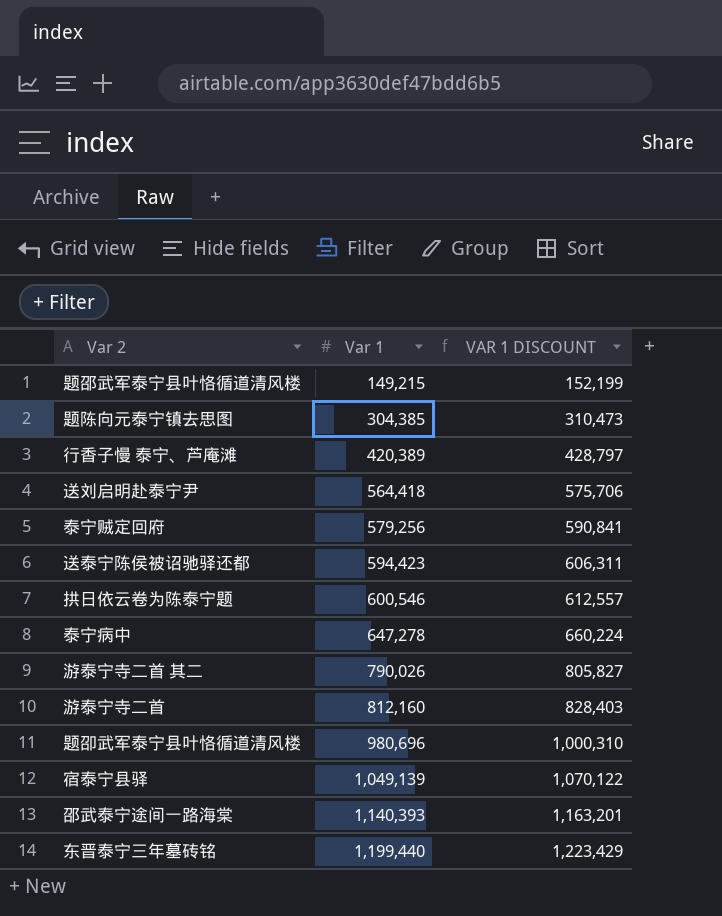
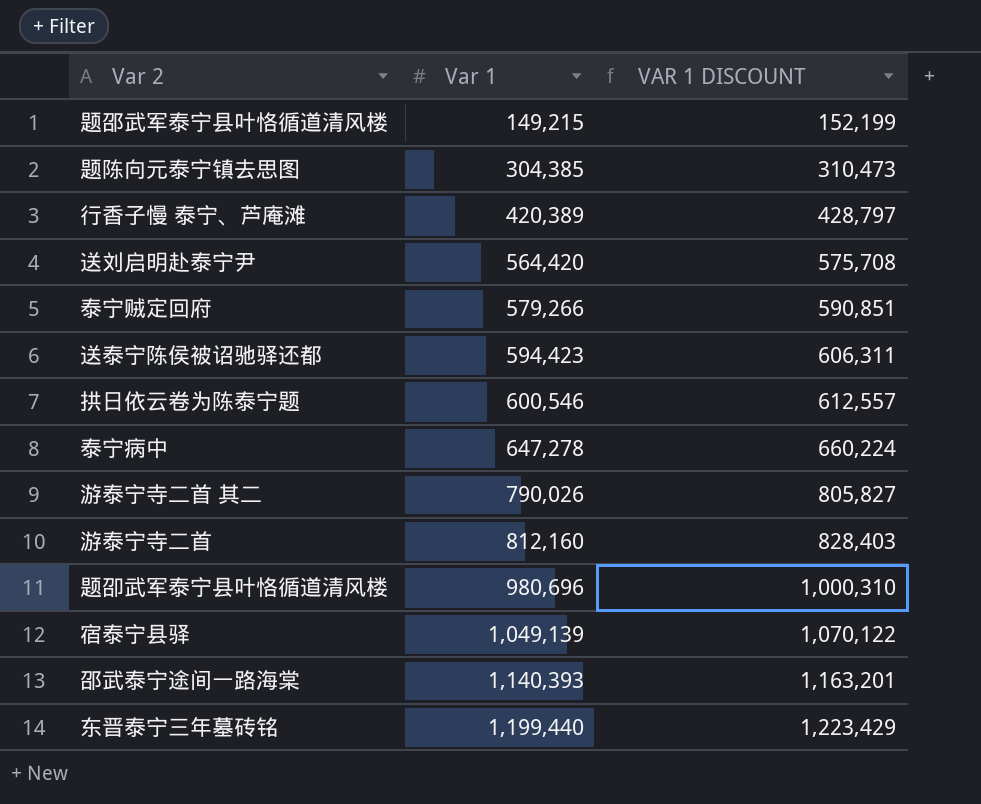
送刘启明赴泰宁尹 | Var 1: 564,418 -> 564,420
送刘启明赴泰宁尹 | VAR 1 DISCOUNT: 575,706 -> 575,708
泰宁贼定回府 | Var 1: 579,256 -> 579,266
泰宁贼定回府 | VAR 1 DISCOUNT: 590,841 -> 590,851

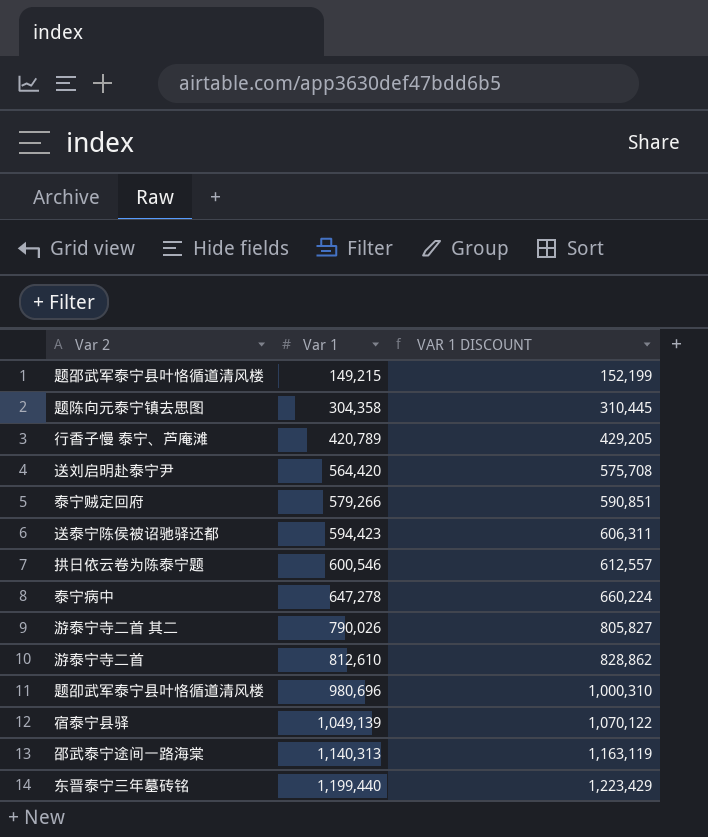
题陈向元泰宁镇去思图 | Var 1: 304,385 -> 304,358
题陈向元泰宁镇去思图 | VAR 1 DISCOUNT: 310,473 -> 310,445
行香子慢 泰宁、芦庵滩 | Var 1: 420,389 -> 420,789
行香子慢 泰宁、芦庵滩 | VAR 1 DISCOUNT: 428,797 -> 429,205
游泰宁寺二首 | Var 1: 812,160 -> 812,610
游泰宁寺二首 | VAR 1 DISCOUNT: 828,403 -> 828,862
邵武泰宁途间一路海棠 | Var 1: 1,140,393 -> 1,140,313
邵武泰宁途间一路海棠 | VAR 1 DISCOUNT: 1,163,201 -> 1,163,119

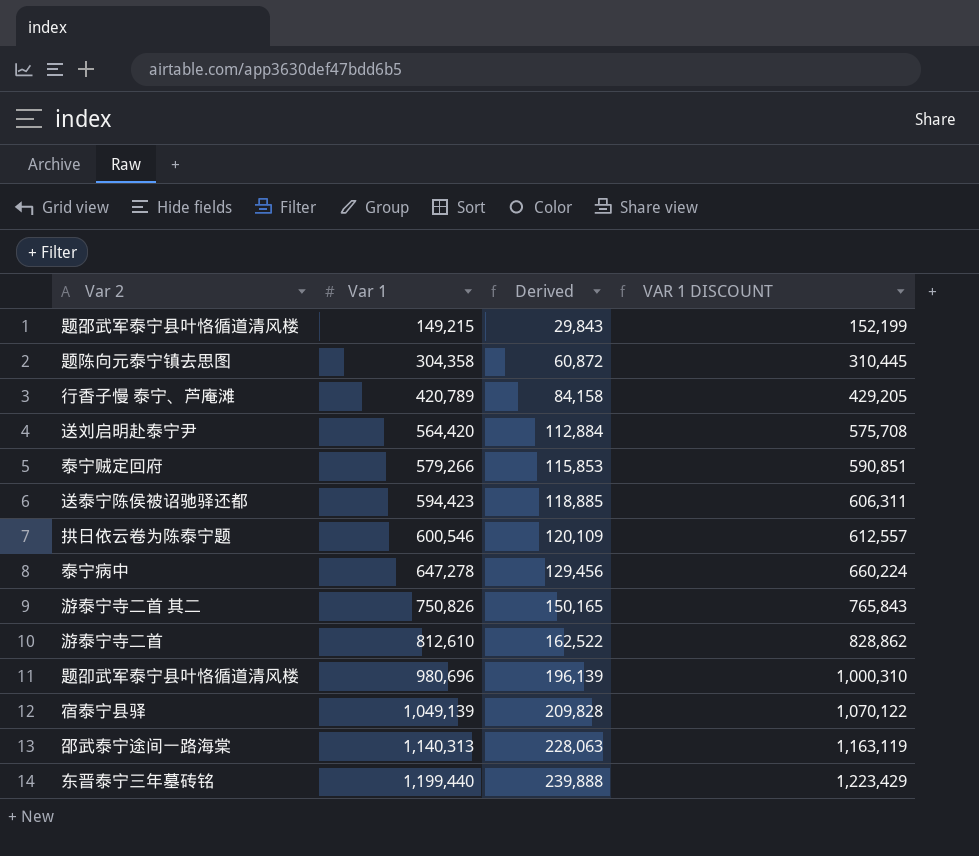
column Derived | formula: none -> [Var 1] * 0.2
游泰宁寺二首 其二 | Var 1: 790,026 -> 750,826
游泰宁寺二首 其二 | VAR 1 DISCOUNT: 805,827 -> 765,843

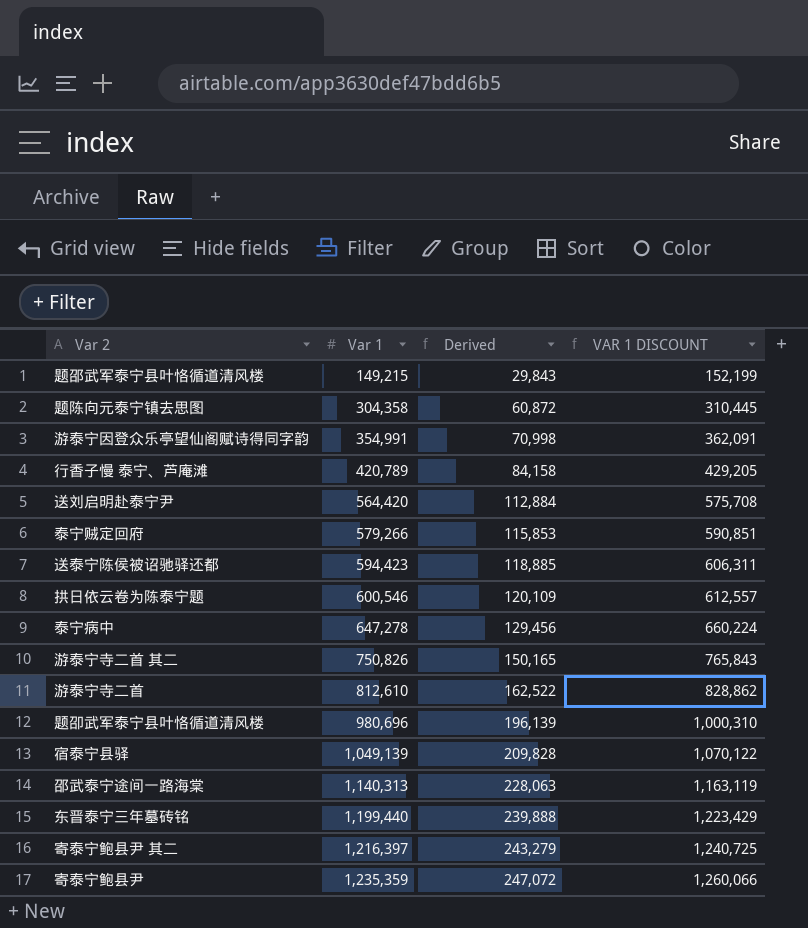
row 游泰宁因登众乐亭望仙阁赋诗得同字韵: none -> 354,991 | 70,998 | 362,091
row 寄泰宁鲍县尹 其二: none -> 1,216,397 | 243,279 | 1,240,725
row 寄泰宁鲍县尹: none -> 1,235,359 | 247,072 | 1,260,066

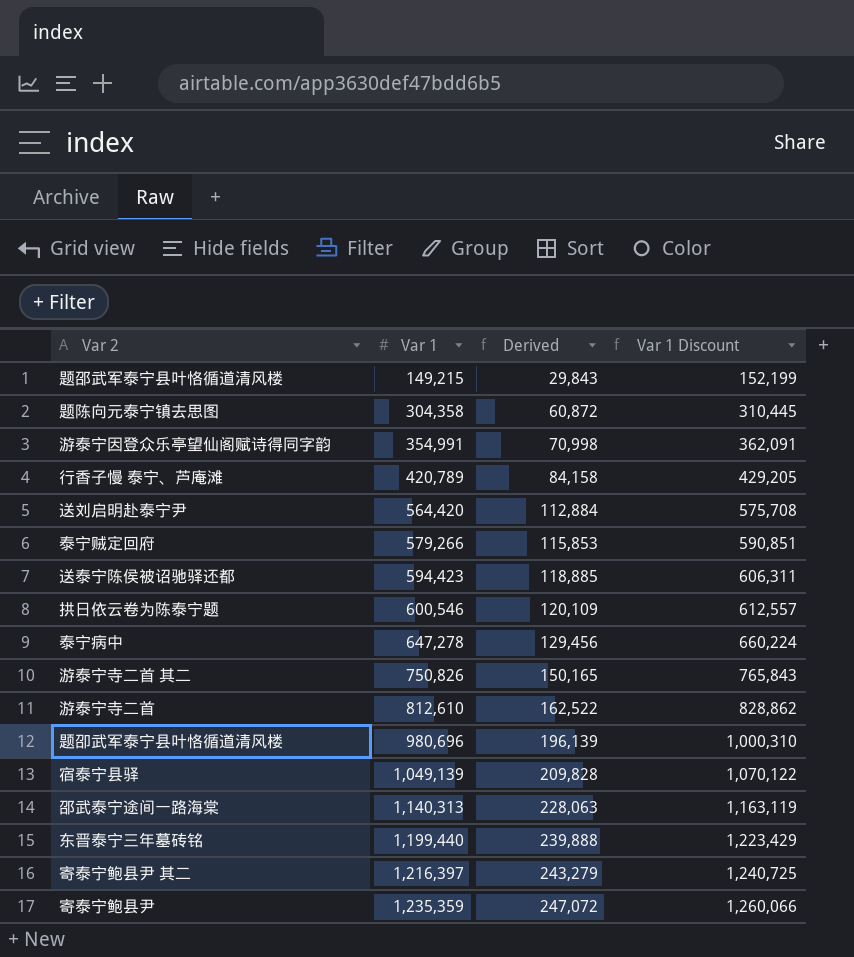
column name: VAR 1 DISCOUNT -> Var 1 Discount

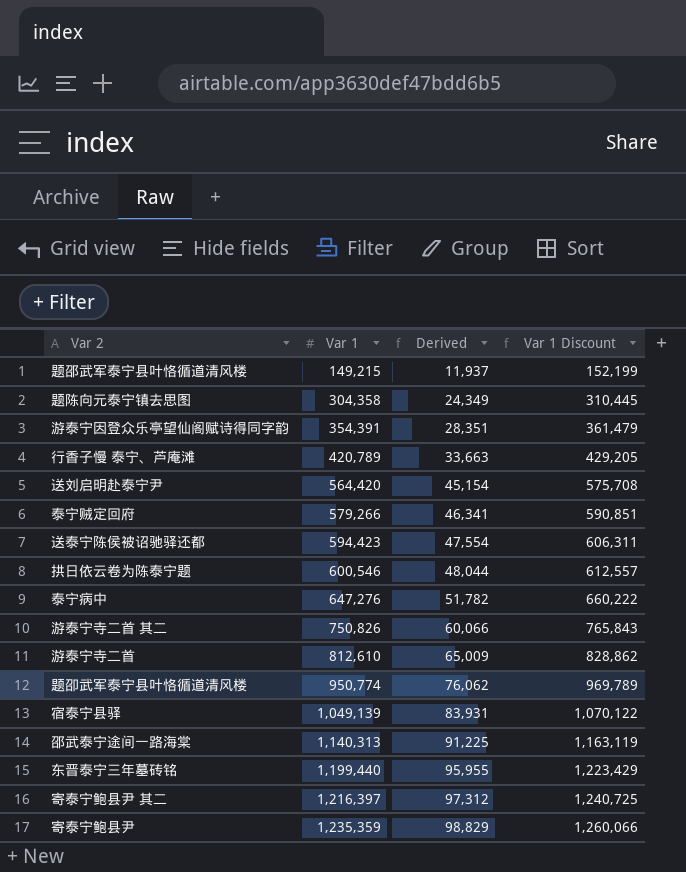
column Derived | formula: [Var 1] * 0.2 -> [Var 1] * 0.08
游泰宁因登众乐亭望仙阁赋诗得同字韵 | Var 1: 354,991 -> 354,391
游泰宁因登众乐亭望仙阁赋诗得同字韵 | Var 1 Discount: 362,091 -> 361,479
泰宁病中 | Var 1: 647,278 -> 647,276
泰宁病中 | Var 1 Discount: 660,224 -> 660,222
题卲武军泰宁县叶恪循道清风楼 | Var 1: 980,696 -> 950,774
题卲武军泰宁县叶恪循道清风楼 | Var 1 Discount: 1,000,310 -> 969,789

